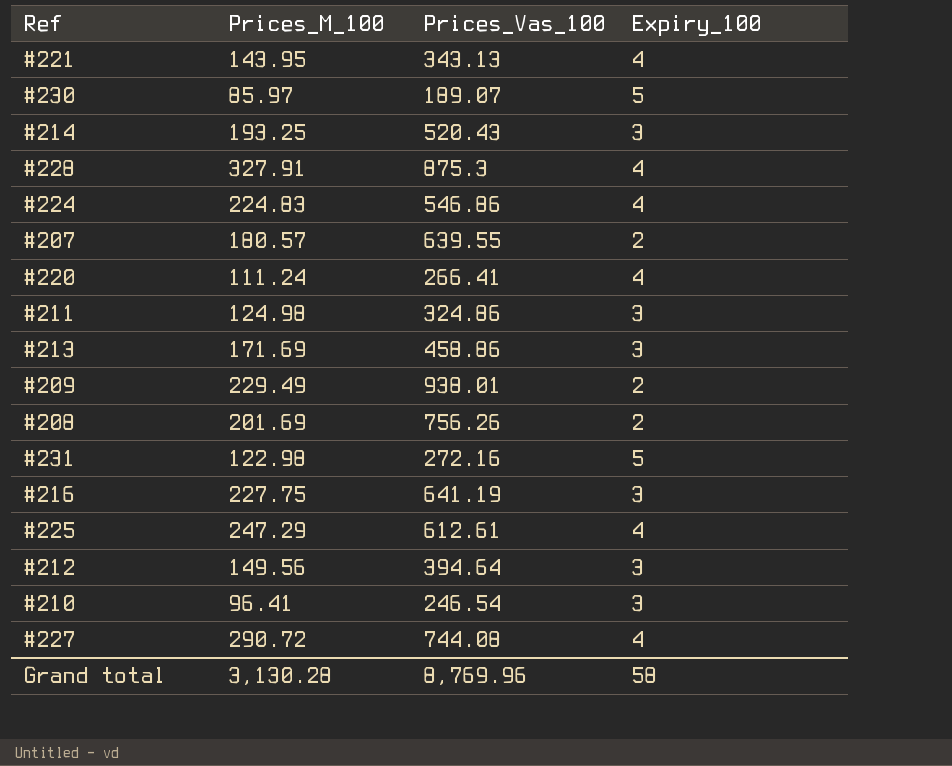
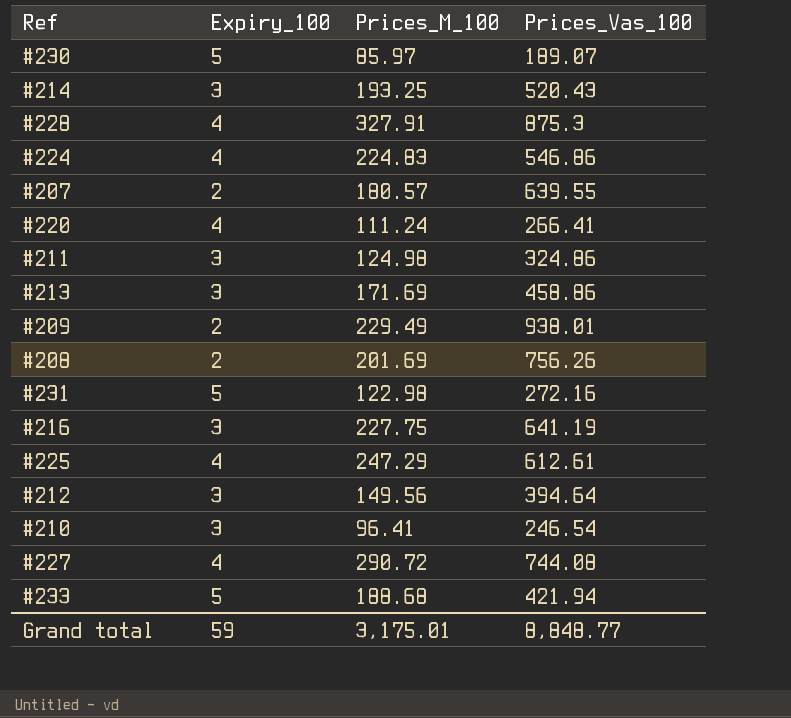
column Expiry_100 | position: 4 -> 2
row #221: 143.95 | 343.13 | 4 -> none
row #233: none -> 5 | 188.68 | 421.94
Grand total | Expiry_100: 58 -> 59
Grand total | Prices_M_100: 3,130.28 -> 3,175.01
Grand total | Prices_Vas_100: 8,769.96 -> 8,848.77

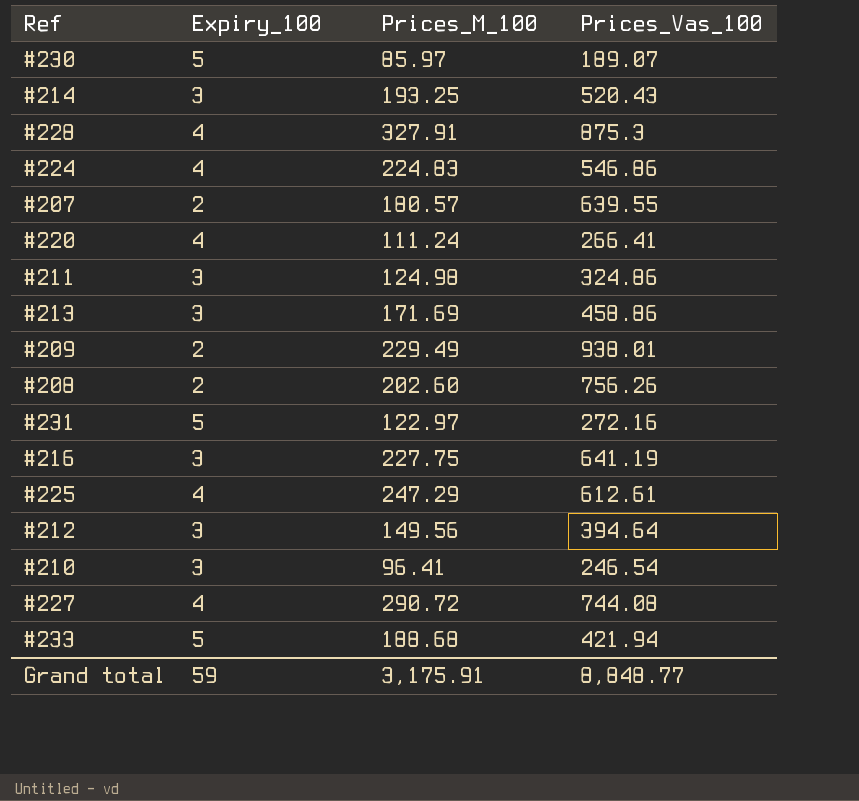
#208 | Prices_M_100: 201.69 -> 202.60
#231 | Prices_M_100: 122.98 -> 122.97
Grand total | Prices_M_100: 3,175.01 -> 3,175.91

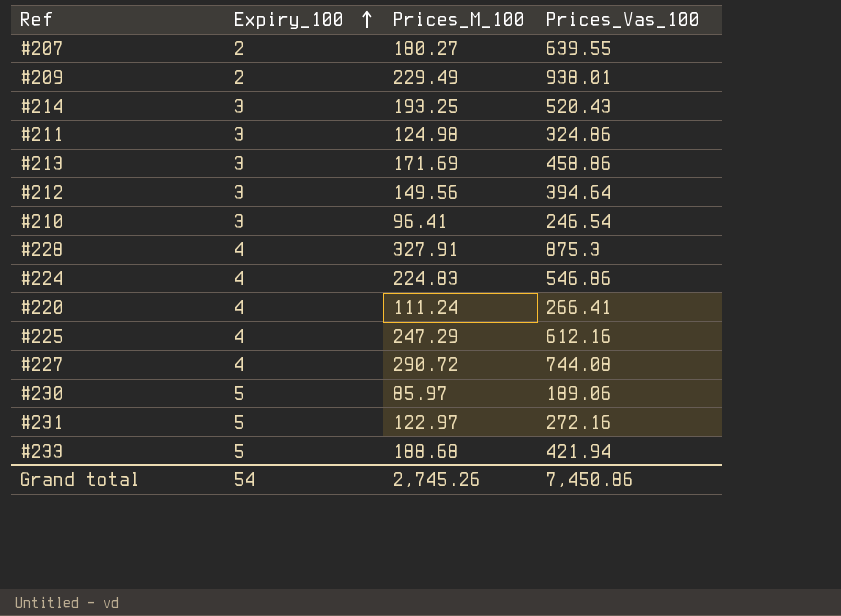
row order: none -> Expiry_100 ascending
row #208: 2 | 202.60 | 756.26 -> none
row #216: 3 | 227.75 | 641.19 -> none
#207 | Prices_M_100: 180.57 -> 180.27
#225 | Prices_Vas_100: 612.61 -> 612.16
#230 | Prices_Vas_100: 189.07 -> 189.06
Grand total | Expiry_100: 59 -> 54
Grand total | Prices_M_100: 3,175.91 -> 2,745.26
Grand total | Prices_Vas_100: 8,848.77 -> 7,450.86

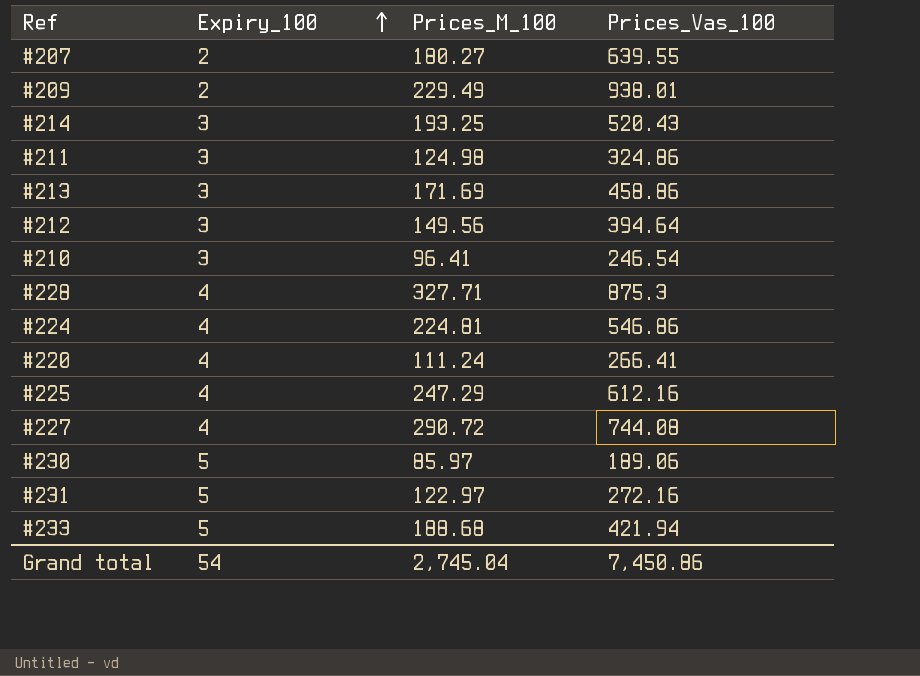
#228 | Prices_M_100: 327.91 -> 327.71
#224 | Prices_M_100: 224.83 -> 224.81
Grand total | Prices_M_100: 2,745.26 -> 2,745.04

